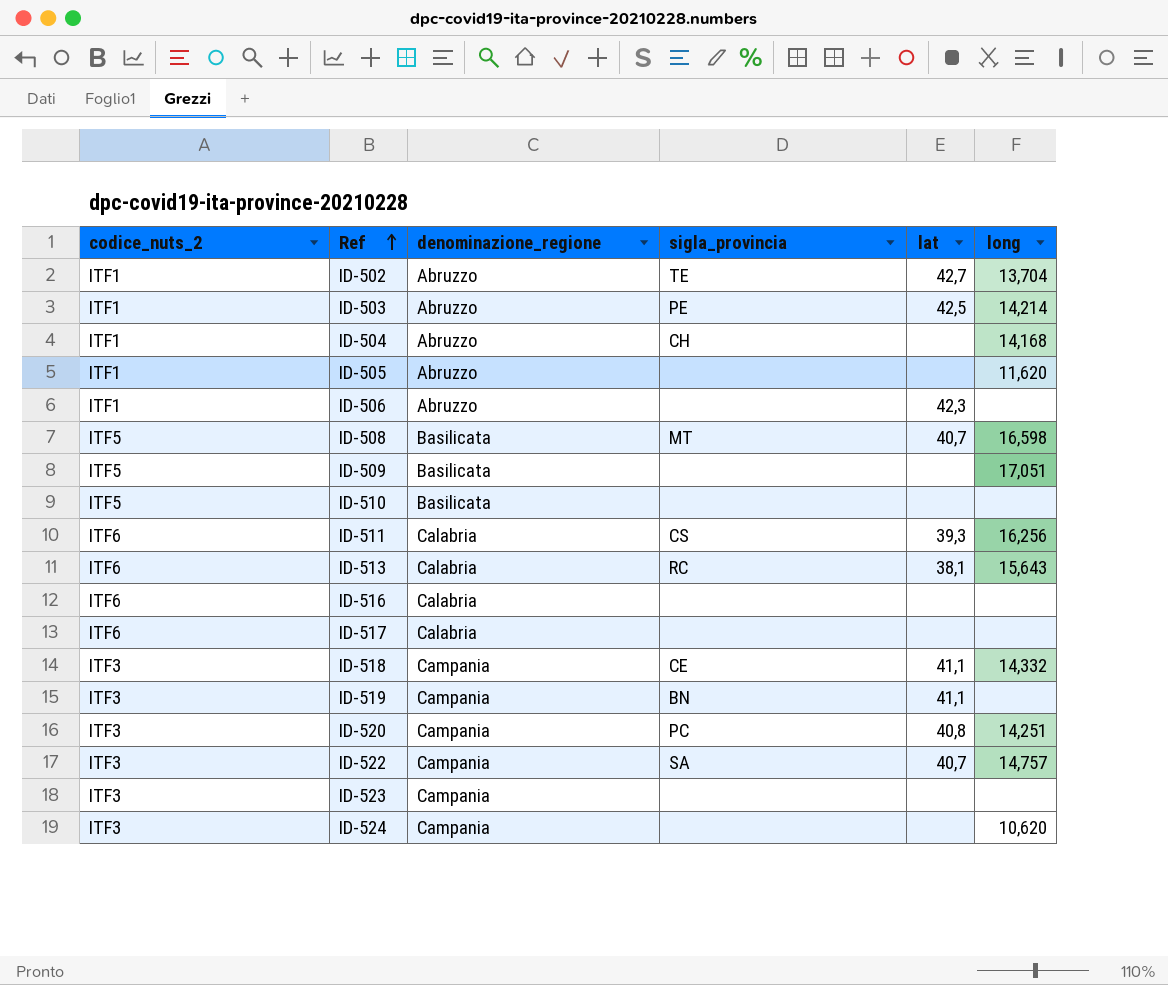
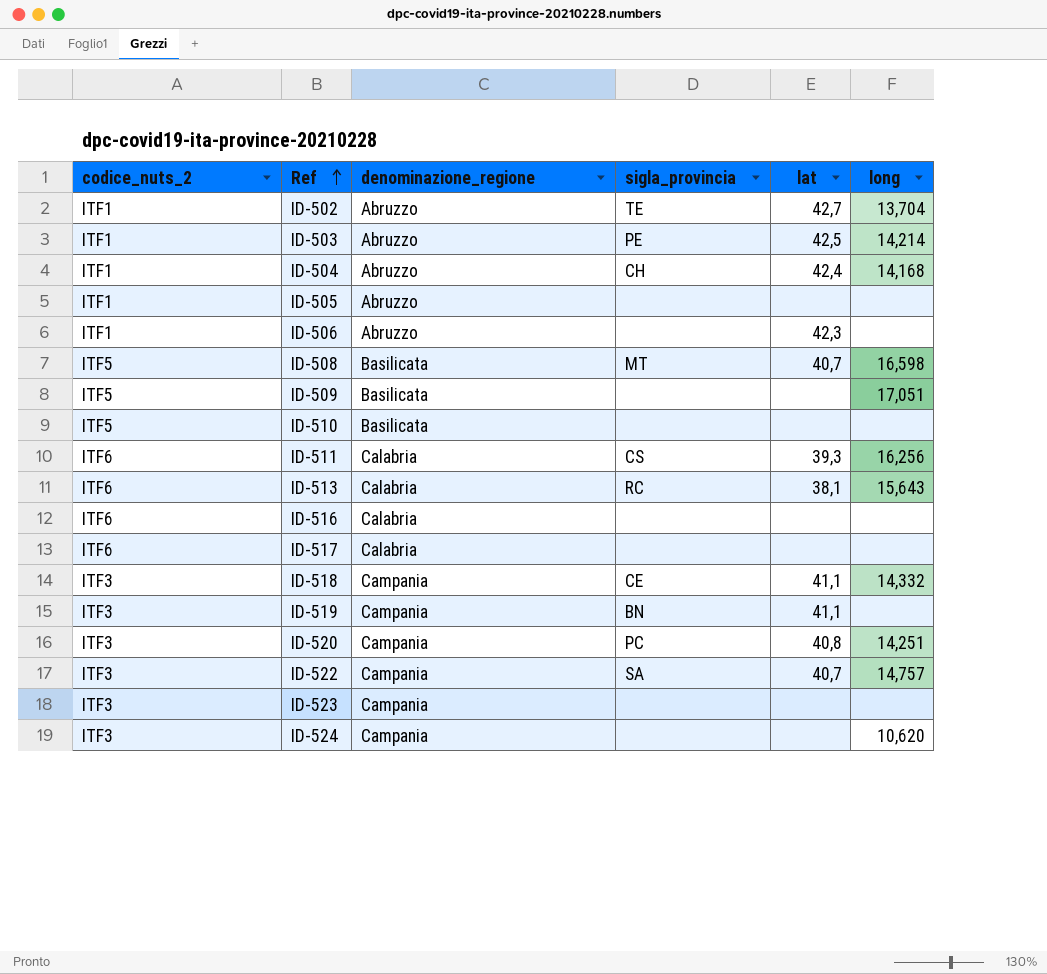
ID-504 | lat: none -> 42,4
ID-505 | long: 11,620 -> none

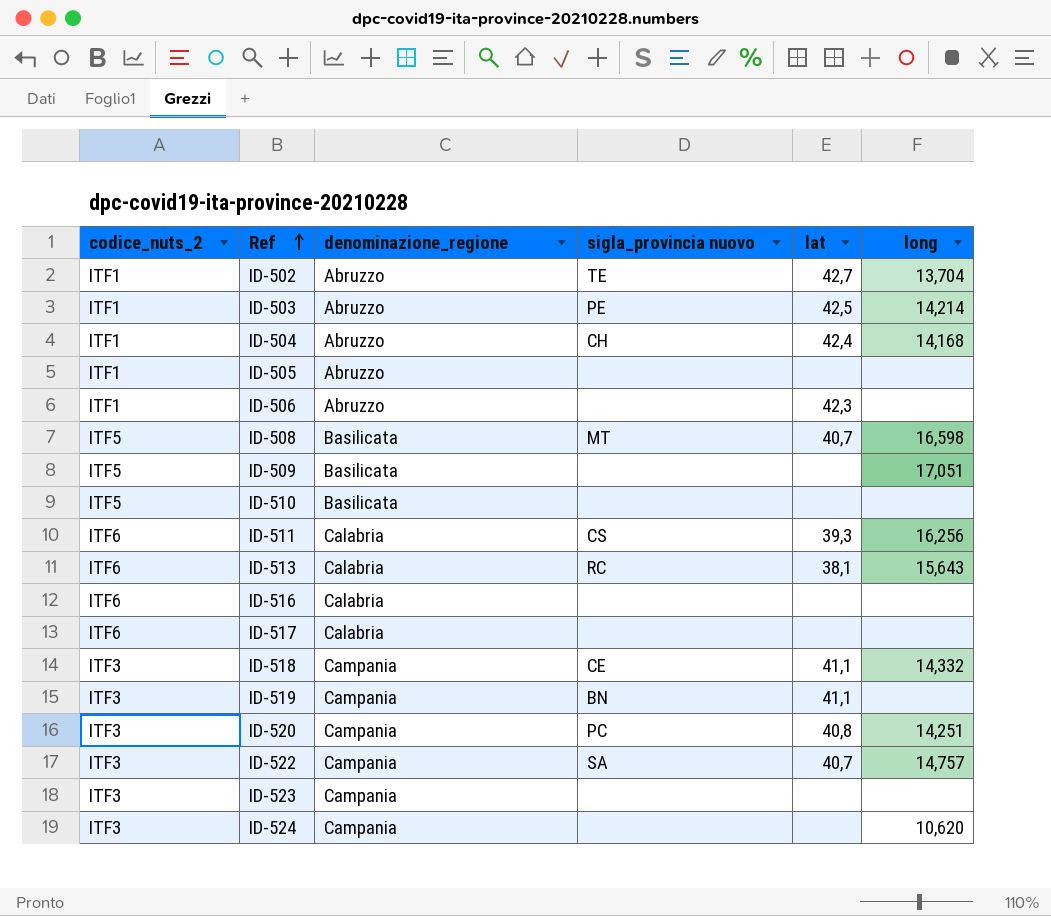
column name: sigla_provincia -> sigla_provincia nuovo

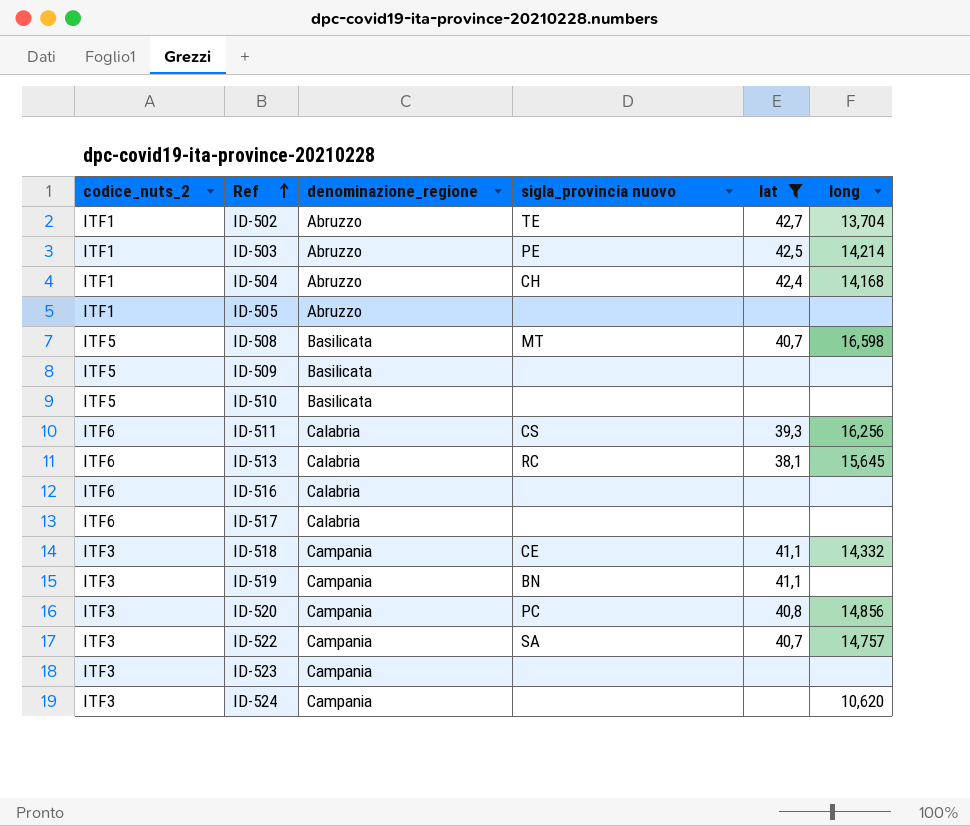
filter: none -> lat != 42,3
ID-509 | long: 17,051 -> none
ID-513 | long: 15,643 -> 15,645
ID-520 | long: 14,251 -> 14,856

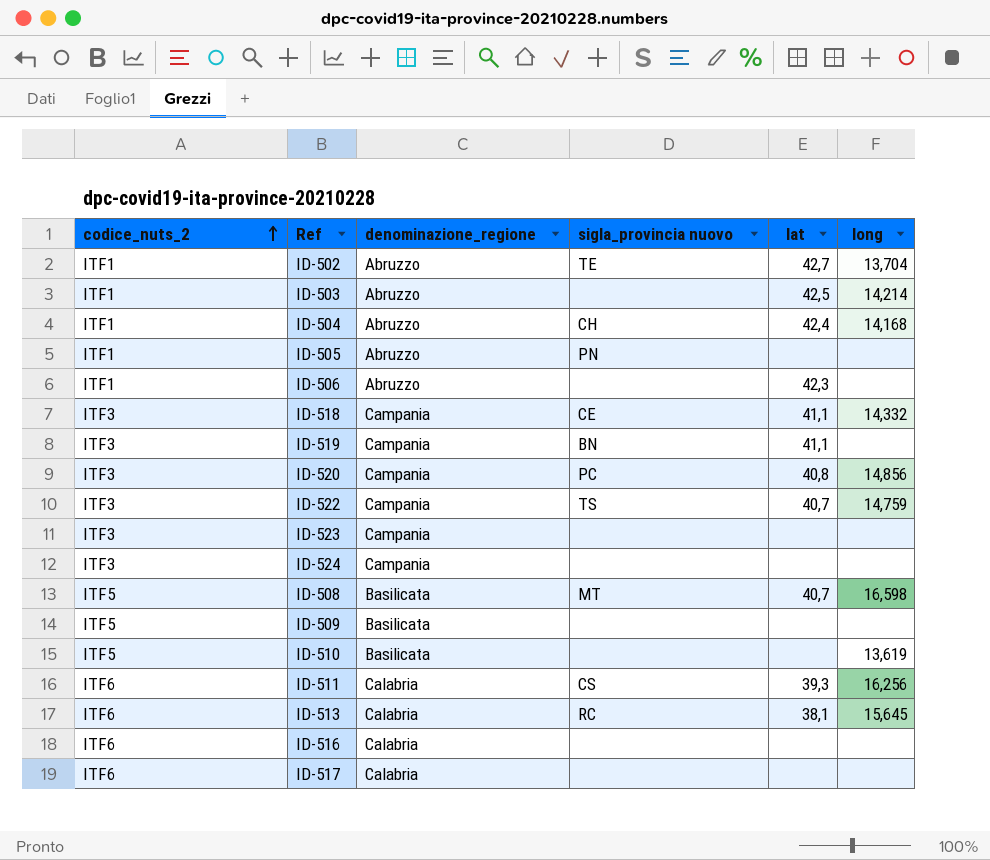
filter: lat != 42,3 -> none
row order: Ref ascending -> codice_nuts_2 ascending
ID-503 | sigla_provincia nuovo: PE -> none
ID-505 | sigla_provincia nuovo: none -> PN
ID-522 | sigla_provincia nuovo: SA -> TS
ID-522 | long: 14,757 -> 14,759
ID-524 | long: 10,620 -> none
ID-510 | long: none -> 13,619

